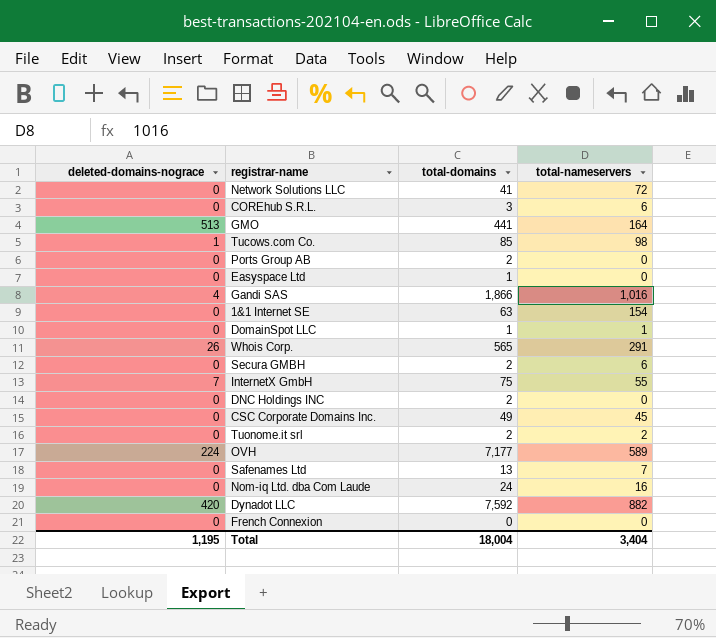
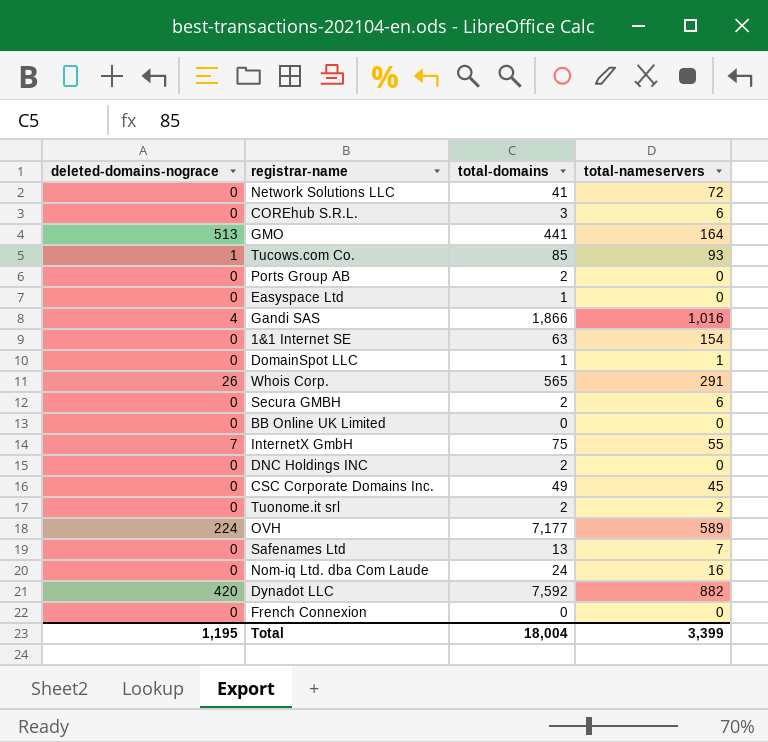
Tucows.com Co. | total-nameservers: 98 -> 93
row BB Online UK Limited: none -> 0 | 0 | 0
Total | total-nameservers: 3,404 -> 3,399

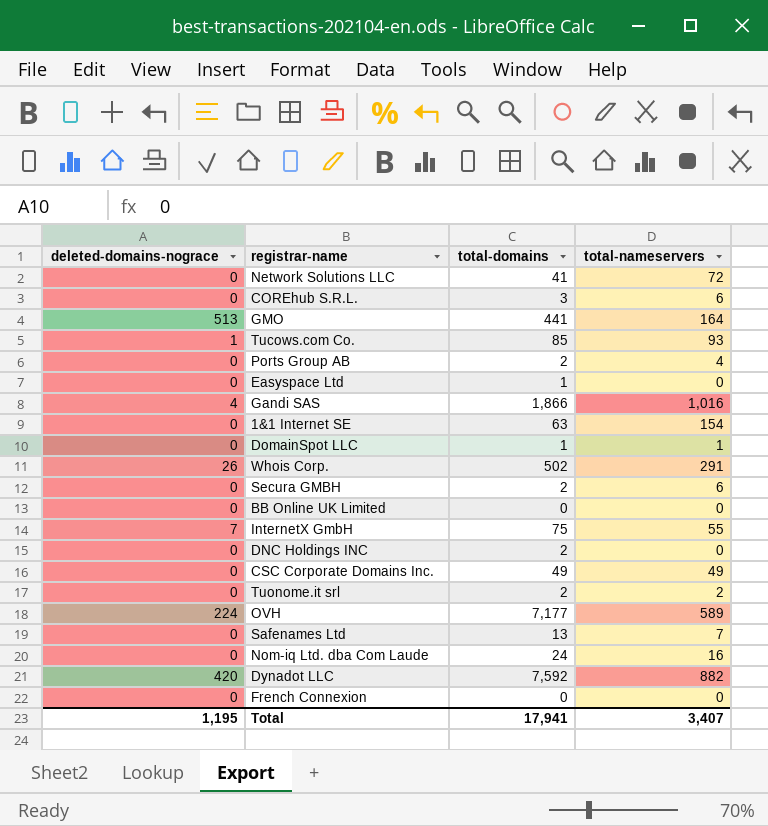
Ports Group AB | total-nameservers: 0 -> 4
Whois Corp. | total-domains: 565 -> 502
CSC Corporate Domains Inc. | total-nameservers: 45 -> 49
Total | total-domains: 18,004 -> 17,941
Total | total-nameservers: 3,399 -> 3,407

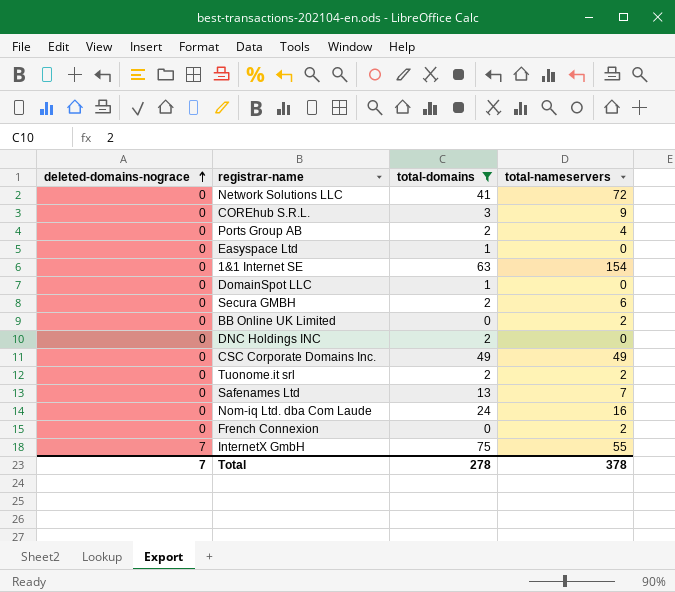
filter: none -> total-domains <= 75
row order: none -> deleted-domains-nograce ascending
COREhub S.R.L. | total-nameservers: 6 -> 9
DomainSpot LLC | total-nameservers: 1 -> 0
BB Online UK Limited | total-nameservers: 0 -> 2
French Connexion | total-nameservers: 0 -> 2
Total | deleted-domains-nograce: 1,195 -> 7
Total | total-domains: 17,941 -> 278
Total | total-nameservers: 3,407 -> 378

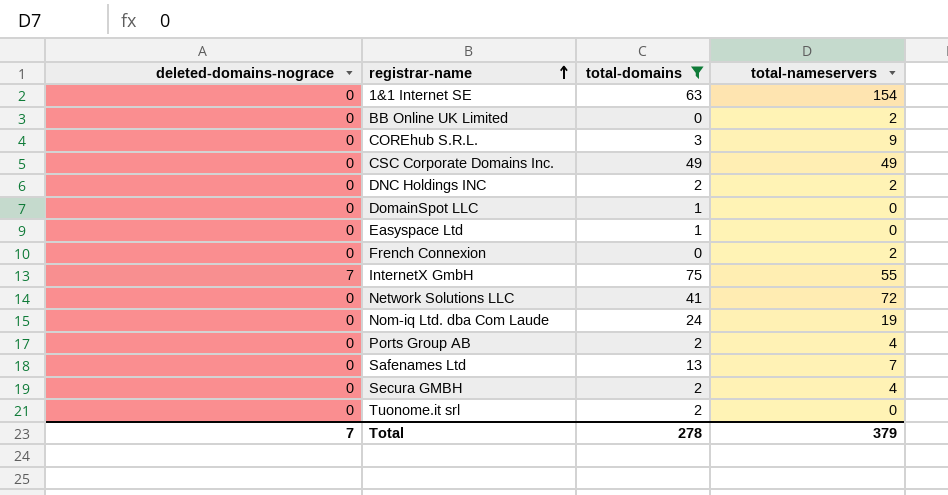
row order: deleted-domains-nograce ascending -> registrar-name ascending
DNC Holdings INC | total-nameservers: 0 -> 2
Nom-iq Ltd. dba Com Laude | total-nameservers: 16 -> 19
Secura GMBH | total-nameservers: 6 -> 4
Tuonome.it srl | total-nameservers: 2 -> 0
Total | total-nameservers: 378 -> 379

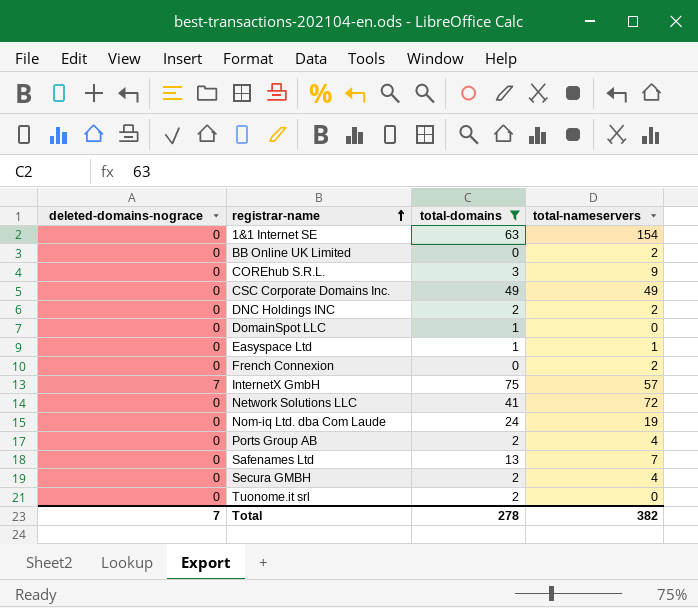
Easyspace Ltd | total-nameservers: 0 -> 1
InternetX GmbH | total-nameservers: 55 -> 57
Total | total-nameservers: 379 -> 382

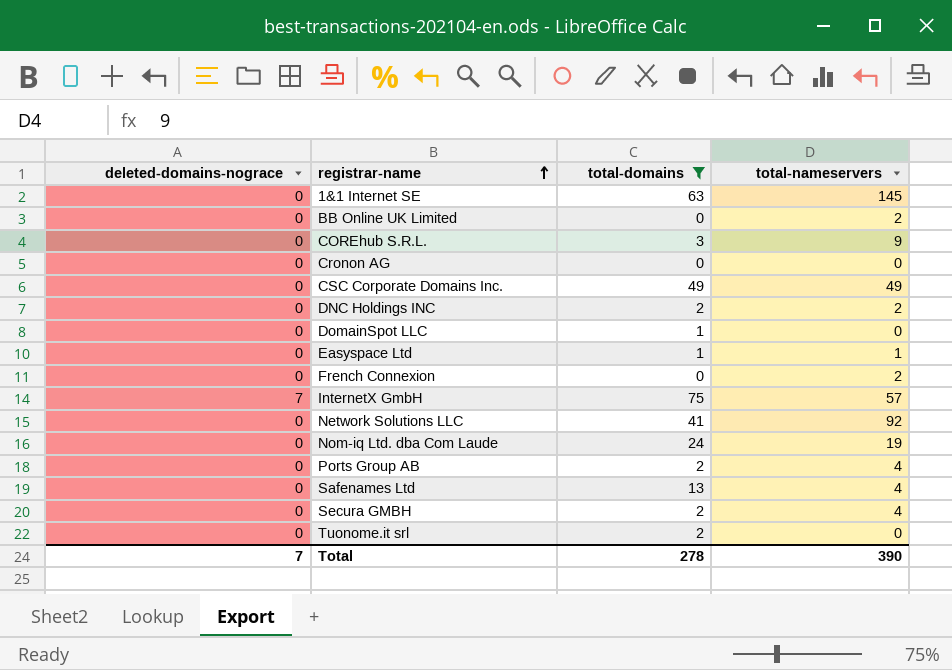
1&1 Internet SE | total-nameservers: 154 -> 145
row Cronon AG: none -> 0 | 0 | 0
Network Solutions LLC | total-nameservers: 72 -> 92
Safenames Ltd | total-nameservers: 7 -> 4
Total | total-nameservers: 382 -> 390

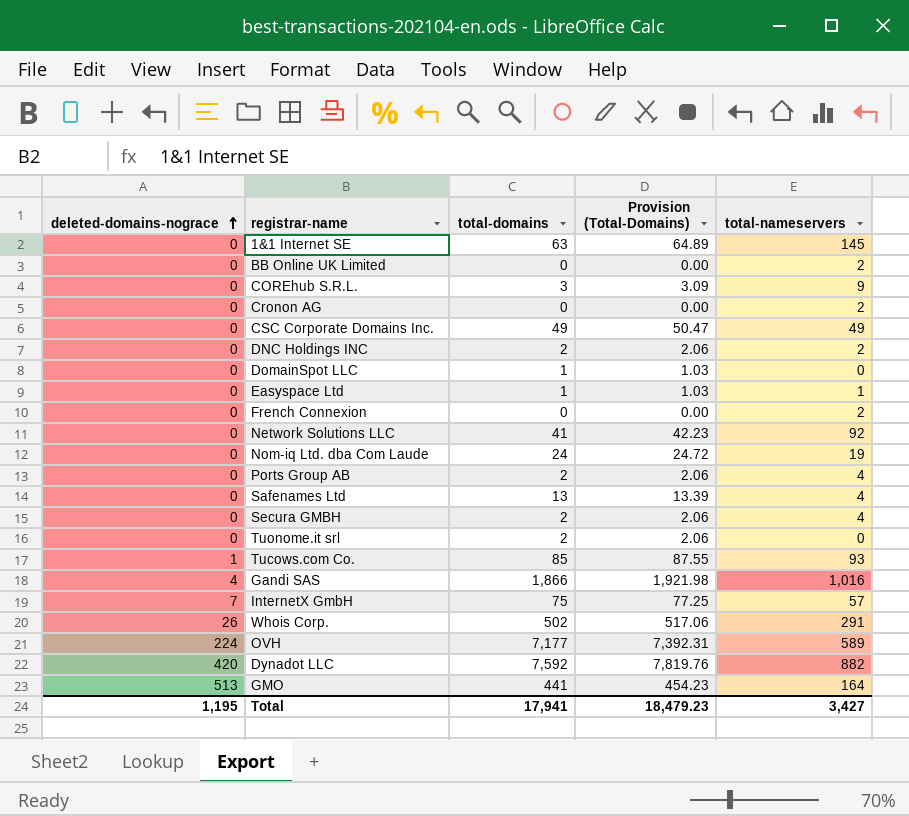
filter: total-domains <= 75 -> none
row order: registrar-name ascending -> deleted-domains-nograce ascending
column Provision (Total-Domains) | formula: none -> [total-domains] * 1.03
Cronon AG | total-nameservers: 0 -> 2
Total | deleted-domains-nograce: 7 -> 1,195
Total | total-domains: 278 -> 17,941
Total | total-nameservers: 390 -> 3,427

